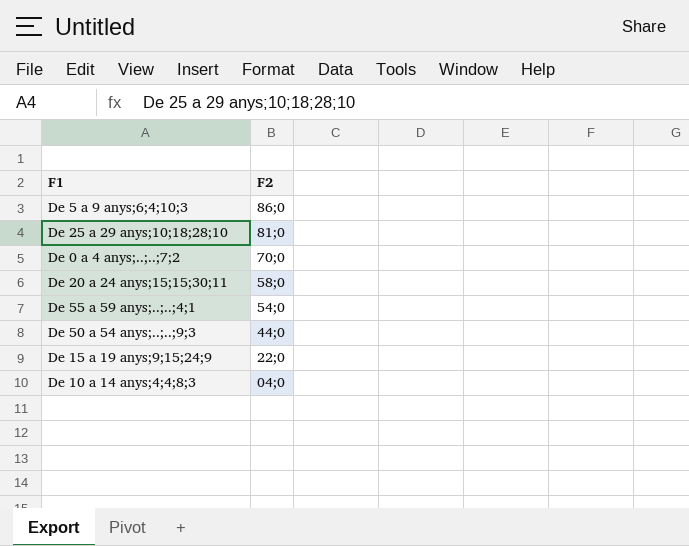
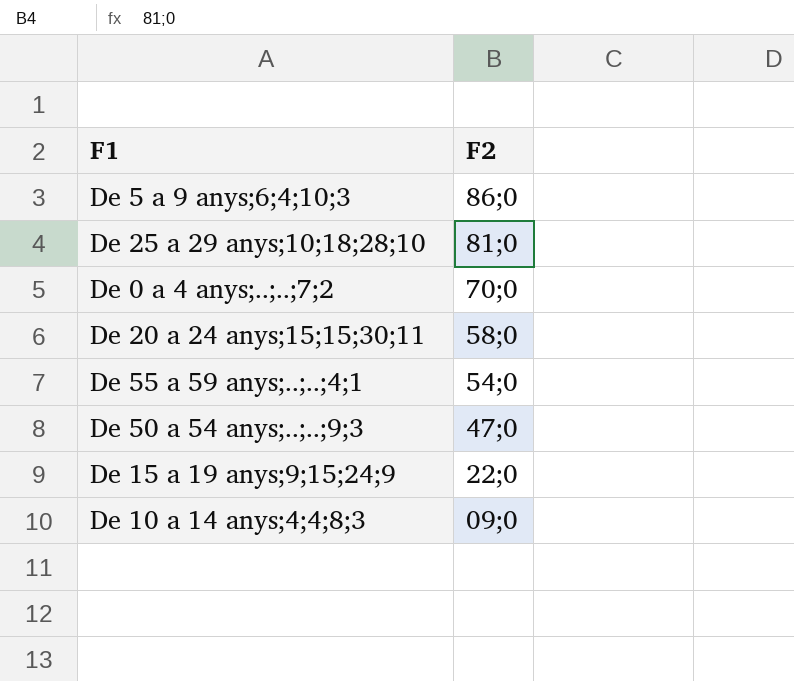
De 50 a 54 anys;..;..;9;3 | F2: 44;0 -> 47;0
De 10 a 14 anys;4;4;8;3 | F2: 04;0 -> 09;0

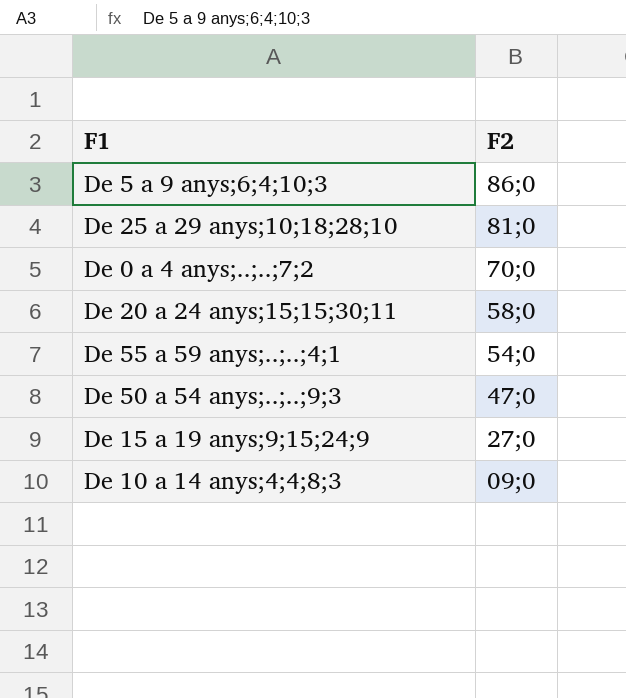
De 15 a 19 anys;9;15;24;9 | F2: 22;0 -> 27;0

